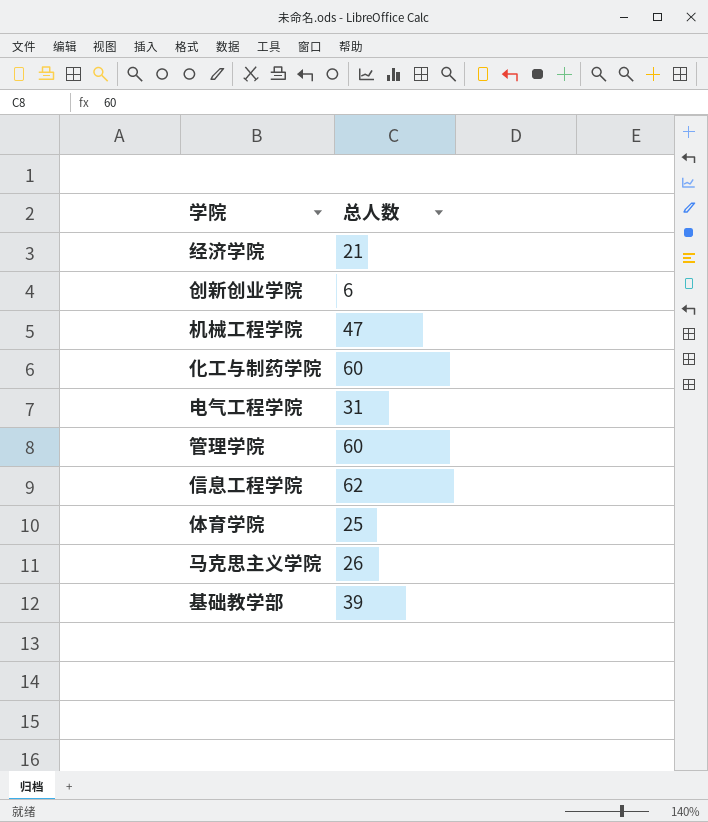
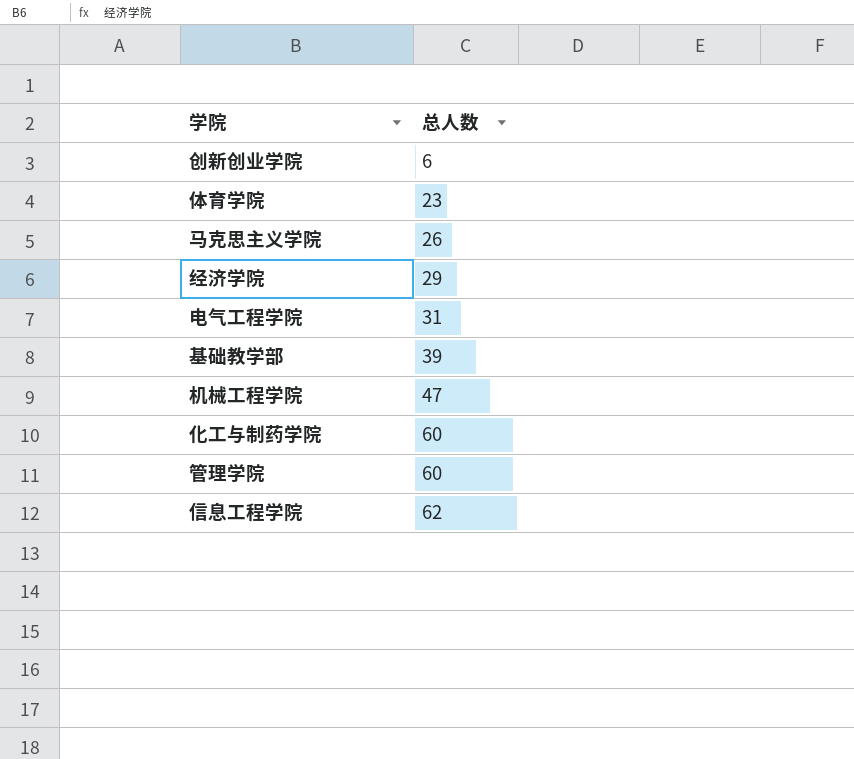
row order: none -> 总人数 ascending
体育学院 | 总人数: 25 -> 23
经济学院 | 总人数: 21 -> 29

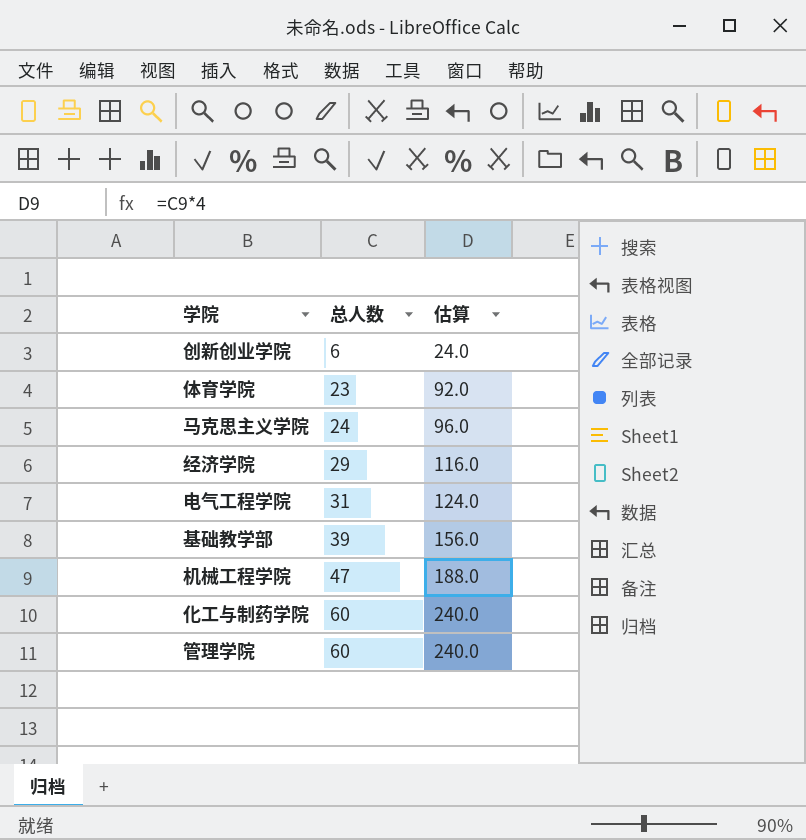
column 估算 | formula: none -> [总人数] * 4
row 信息工程学院: 62 -> none
马克思主义学院 | 总人数: 26 -> 24

